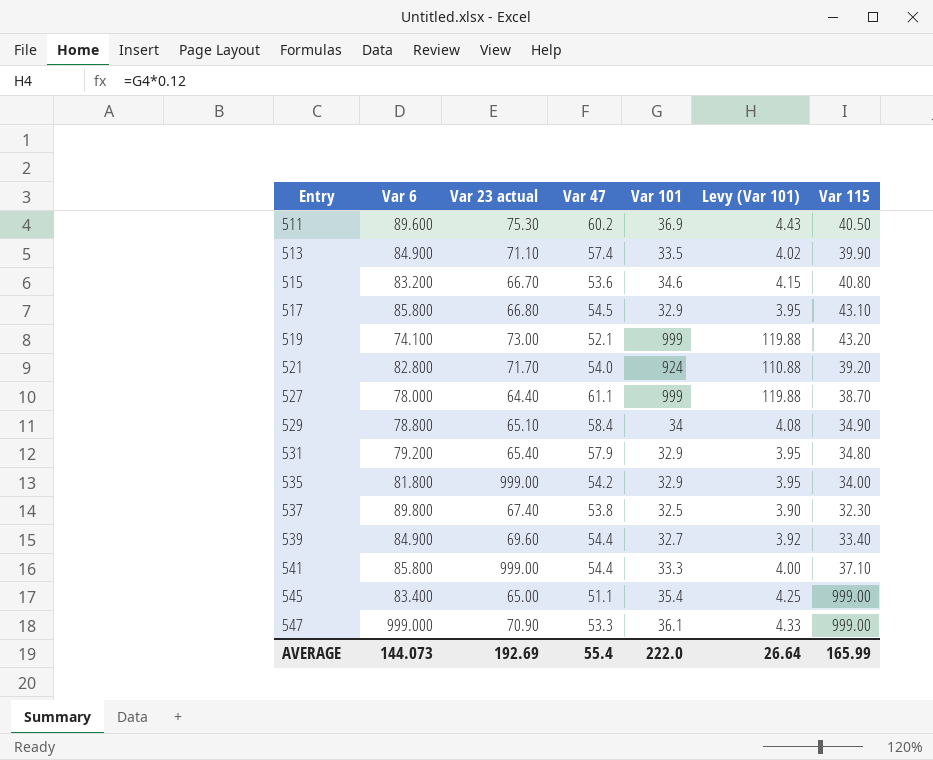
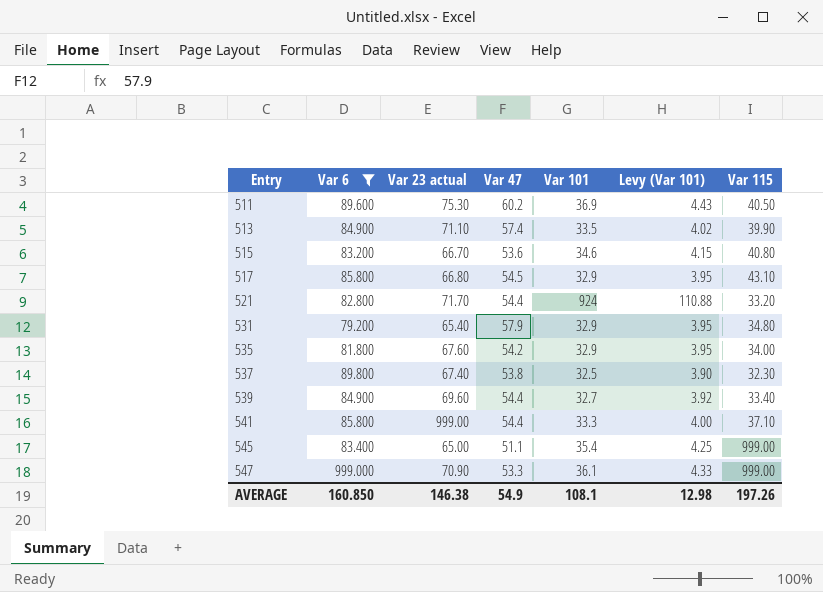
filter: none -> Var 6 >= 79.200
521 | Var 47: 54.0 -> 54.4
521 | Var 115: 39.20 -> 33.20
535 | Var 23 actual: 999.00 -> 67.60
AVERAGE | Var 6: 144.073 -> 160.850
AVERAGE | Var 23 actual: 192.69 -> 146.38
AVERAGE | Var 47: 55.4 -> 54.9
AVERAGE | Var 101: 222.0 -> 108.1
AVERAGE | Levy (Var 101): 26.64 -> 12.98
AVERAGE | Var 115: 165.99 -> 197.26

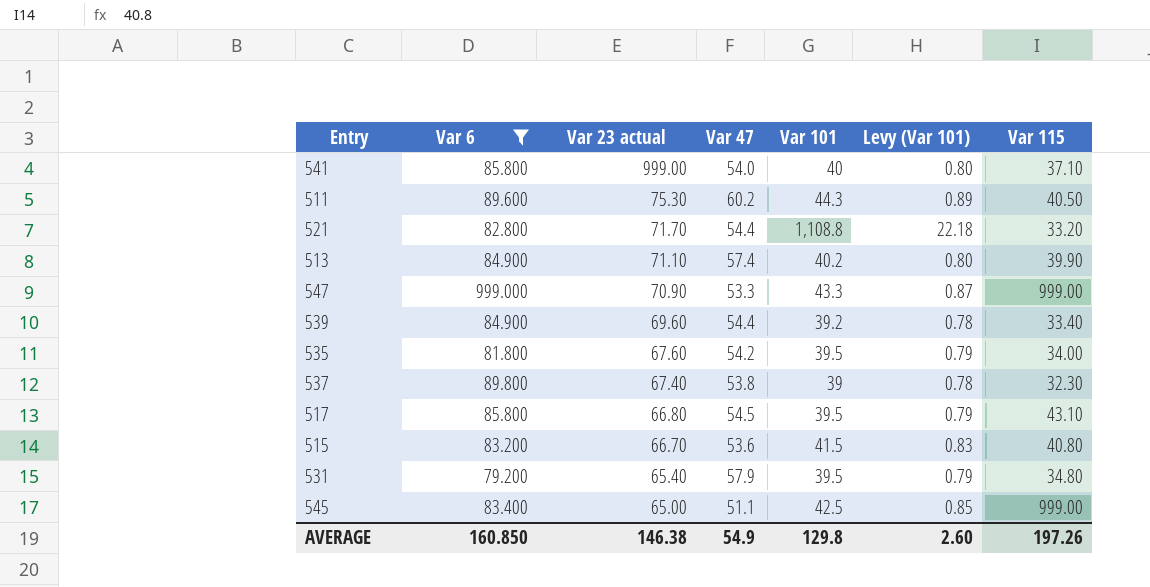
row order: Entry ascending -> Var 23 actual descending
column Levy (Var 101) | formula: [Var 101] * 0.12 -> [Var 101] * 0.02
541 | Var 47: 54.4 -> 54.0
541 | Var 101: 33.3 -> 40
511 | Var 101: 36.9 -> 44.3
521 | Var 101: 924 -> 1,108.8
513 | Var 101: 33.5 -> 40.2
547 | Var 101: 36.1 -> 43.3
539 | Var 101: 32.7 -> 39.2
535 | Var 101: 32.9 -> 39.5
537 | Var 101: 32.5 -> 39
517 | Var 101: 32.9 -> 39.5
515 | Var 101: 34.6 -> 41.5
531 | Var 101: 32.9 -> 39.5
545 | Var 101: 35.4 -> 42.5
AVERAGE | Var 101: 108.1 -> 129.8
AVERAGE | Levy (Var 101): 12.98 -> 2.60

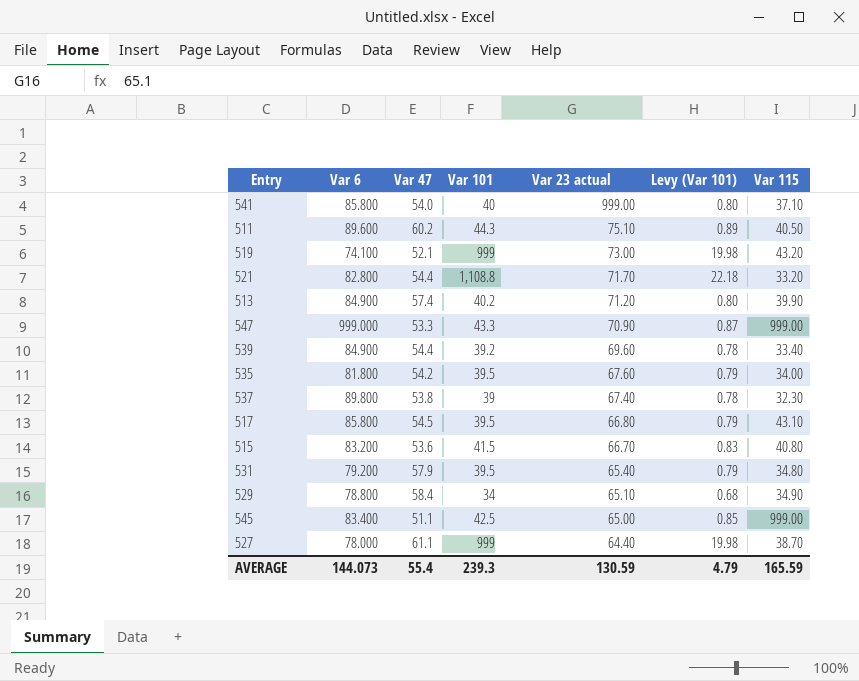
filter: Var 6 >= 79.200 -> none
column Var 23 actual | position: 3 -> 5
511 | Var 23 actual: 75.30 -> 75.10
513 | Var 23 actual: 71.10 -> 71.20
AVERAGE | Var 6: 160.850 -> 144.073
AVERAGE | Var 47: 54.9 -> 55.4
AVERAGE | Var 101: 129.8 -> 239.3
AVERAGE | Var 23 actual: 146.38 -> 130.59
AVERAGE | Levy (Var 101): 2.60 -> 4.79
AVERAGE | Var 115: 197.26 -> 165.59

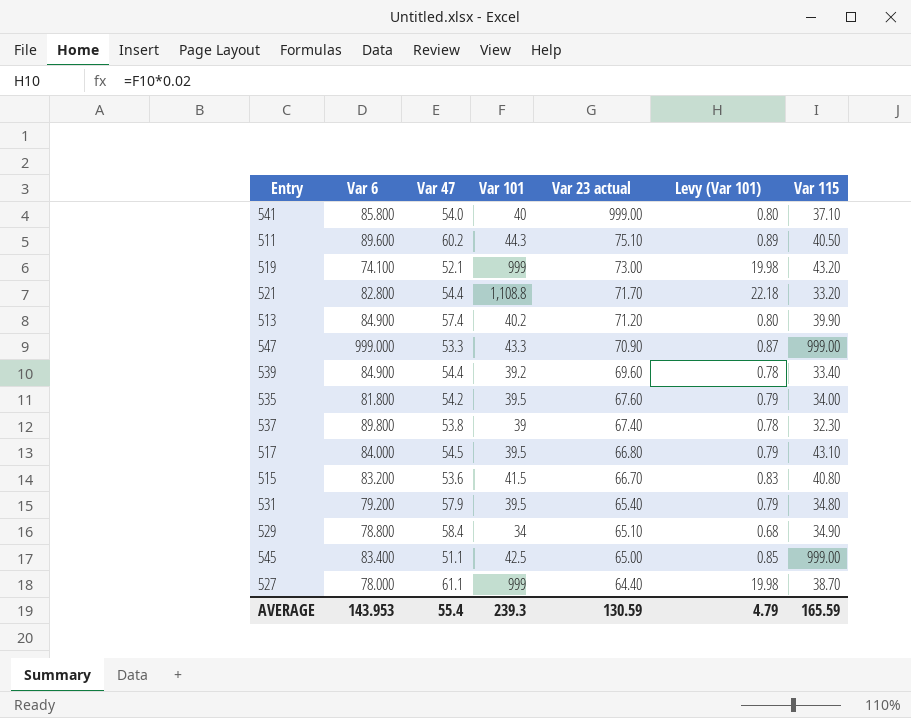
517 | Var 6: 85.800 -> 84.000
AVERAGE | Var 6: 144.073 -> 143.953

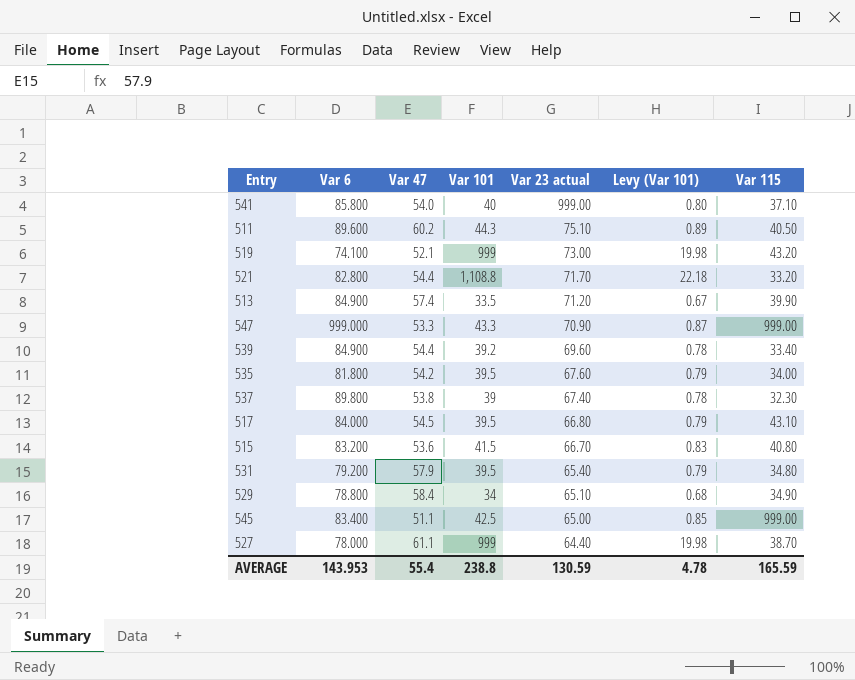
513 | Var 101: 40.2 -> 33.5
513 | Levy (Var 101): 0.80 -> 0.67
AVERAGE | Var 101: 239.3 -> 238.8
AVERAGE | Levy (Var 101): 4.79 -> 4.78

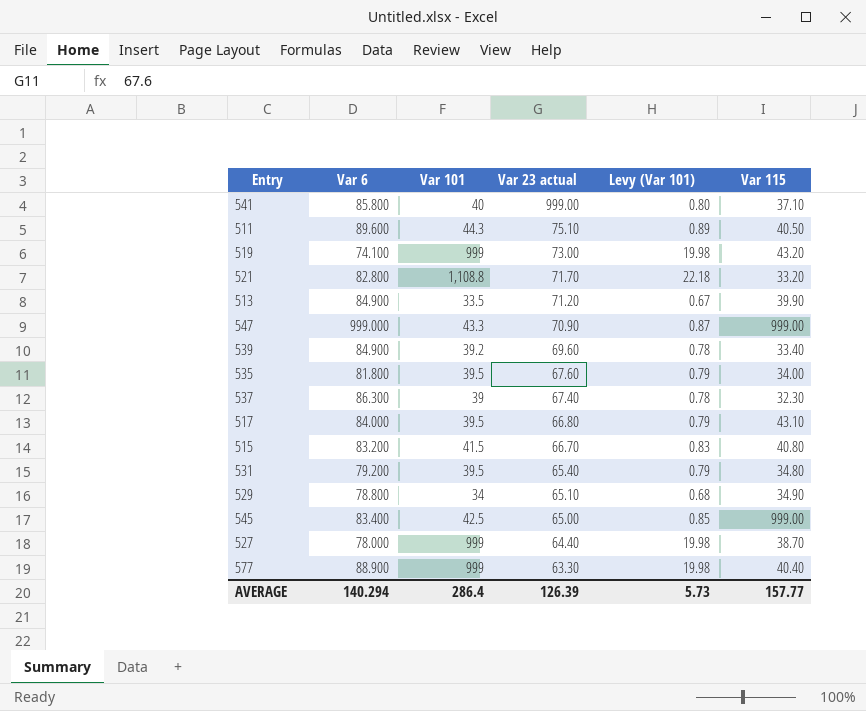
column Var 47 | position: 3 -> none
537 | Var 6: 89.800 -> 86.300
row 577: none -> 88.900 | 999 | 63.30 | 19.98 | 40.40
AVERAGE | Var 6: 143.953 -> 140.294
AVERAGE | Var 101: 238.8 -> 286.4
AVERAGE | Var 23 actual: 130.59 -> 126.39
AVERAGE | Levy (Var 101): 4.78 -> 5.73
AVERAGE | Var 115: 165.59 -> 157.77

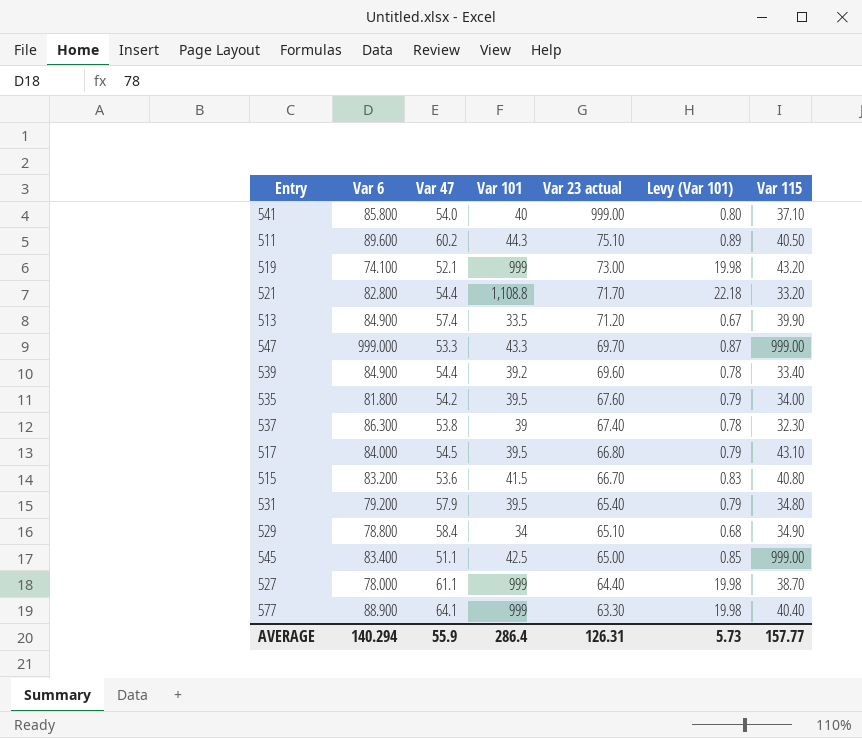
column Var 47 | position: none -> 3
547 | Var 23 actual: 70.90 -> 69.70
AVERAGE | Var 23 actual: 126.39 -> 126.31

